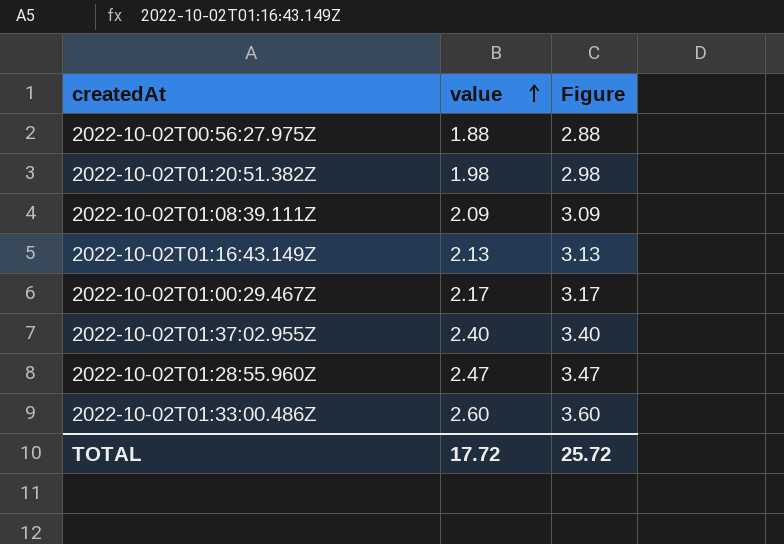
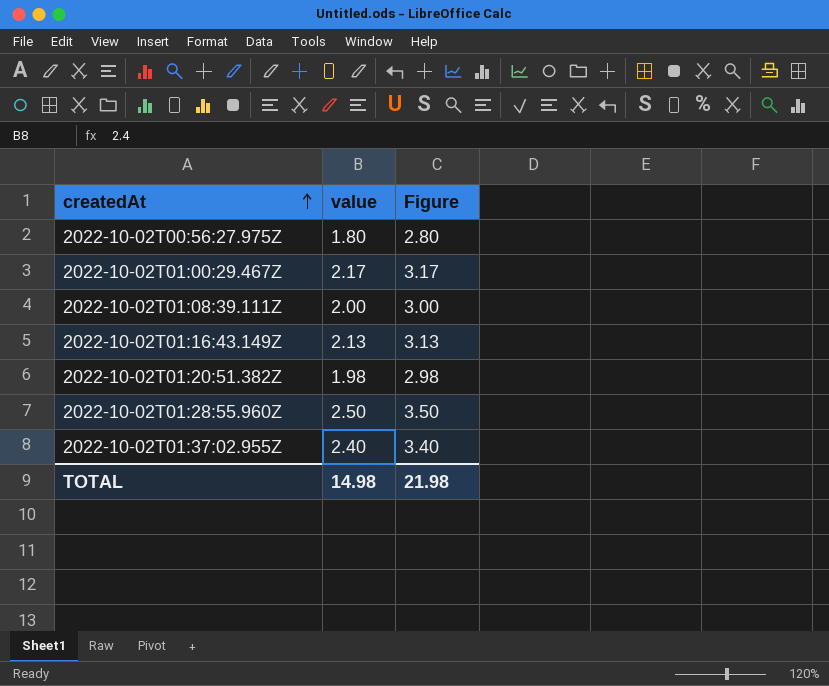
row order: value ascending -> createdAt ascending
row 2022-10-02T01:33:00.486Z: 2.60 | 3.60 -> none
2022-10-02T00:56:27.975Z | value: 1.88 -> 1.80
2022-10-02T00:56:27.975Z | Figure: 2.88 -> 2.80
2022-10-02T01:08:39.111Z | value: 2.09 -> 2.00
2022-10-02T01:08:39.111Z | Figure: 3.09 -> 3.00
2022-10-02T01:28:55.960Z | value: 2.47 -> 2.50
2022-10-02T01:28:55.960Z | Figure: 3.47 -> 3.50
TOTAL | value: 17.72 -> 14.98
TOTAL | Figure: 25.72 -> 21.98

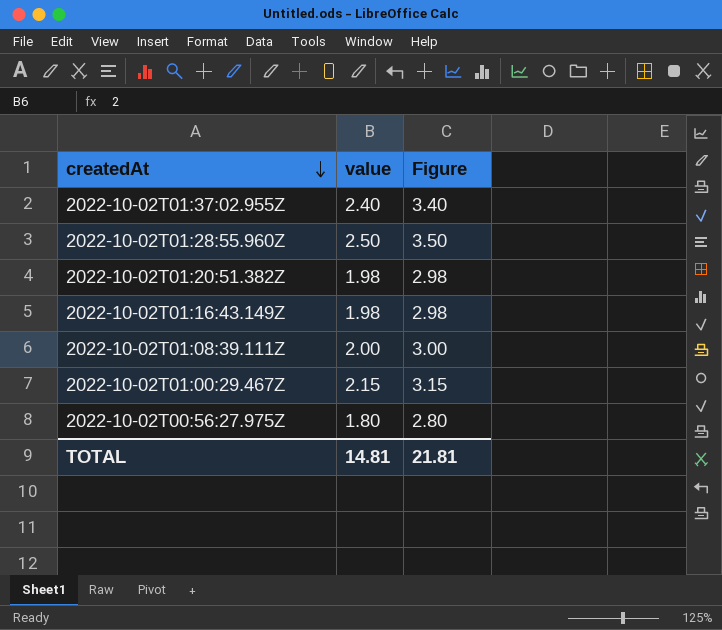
row order: createdAt ascending -> createdAt descending
2022-10-02T01:16:43.149Z | value: 2.13 -> 1.98
2022-10-02T01:16:43.149Z | Figure: 3.13 -> 2.98
2022-10-02T01:00:29.467Z | value: 2.17 -> 2.15
2022-10-02T01:00:29.467Z | Figure: 3.17 -> 3.15
TOTAL | value: 14.98 -> 14.81
TOTAL | Figure: 21.98 -> 21.81

